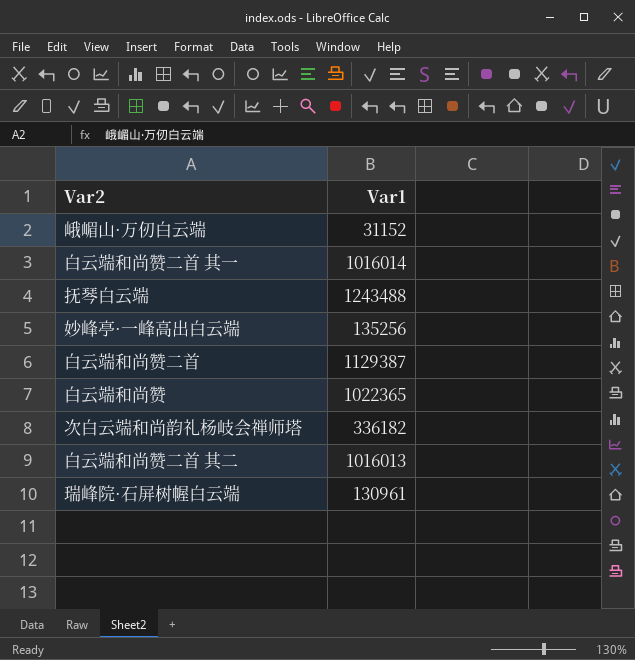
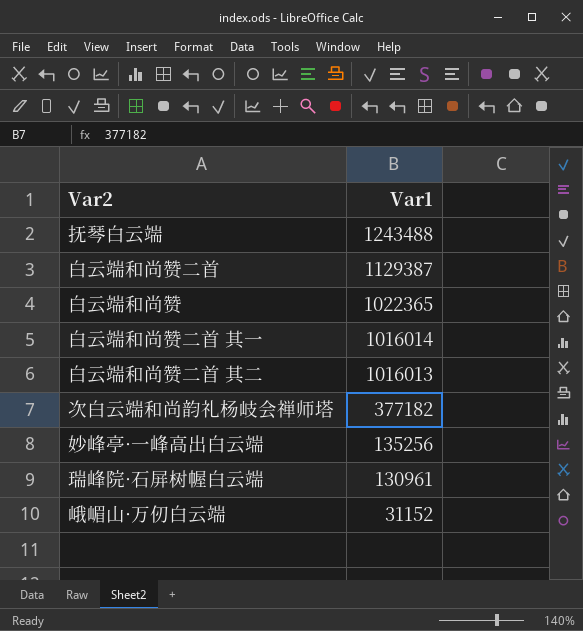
row order: none -> Var1 descending
次白云端和尚韵礼杨岐会禅师塔 | Var1: 336182 -> 377182

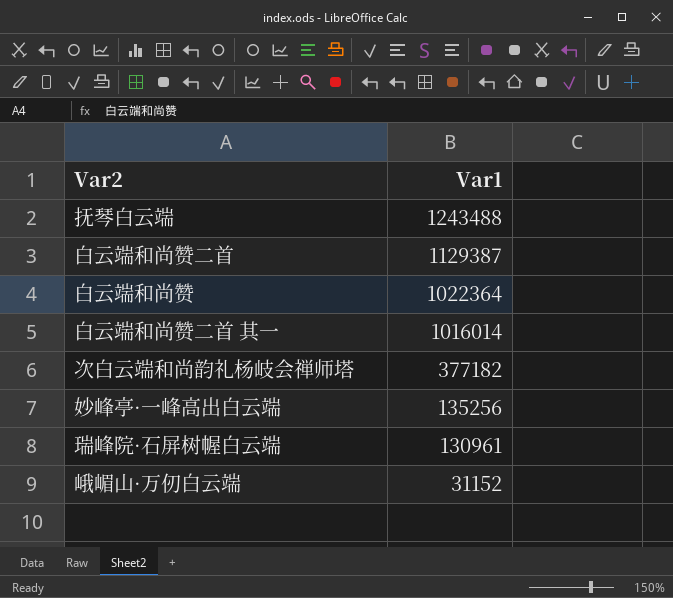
row 白云端和尚赞二首 其二: 1016013 -> none
白云端和尚赞 | Var1: 1022365 -> 1022364

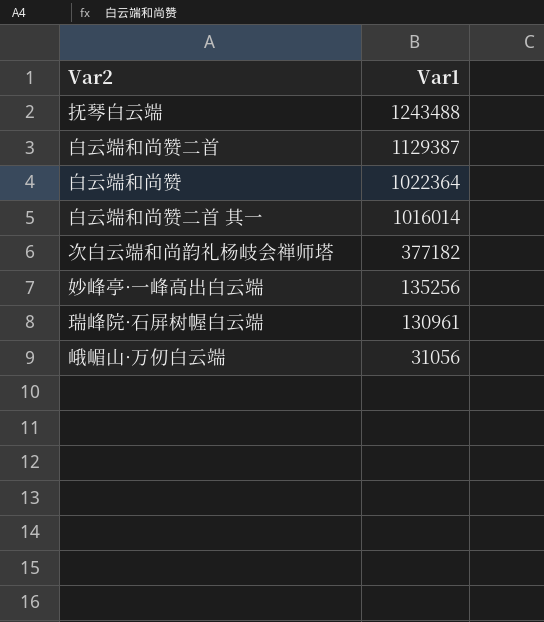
峨嵋山·万仞白云端 | Var1: 31152 -> 31056

